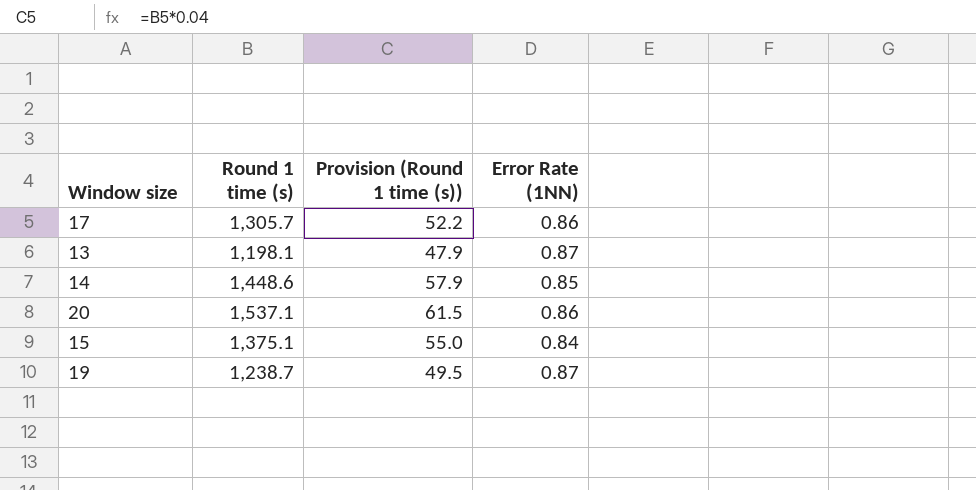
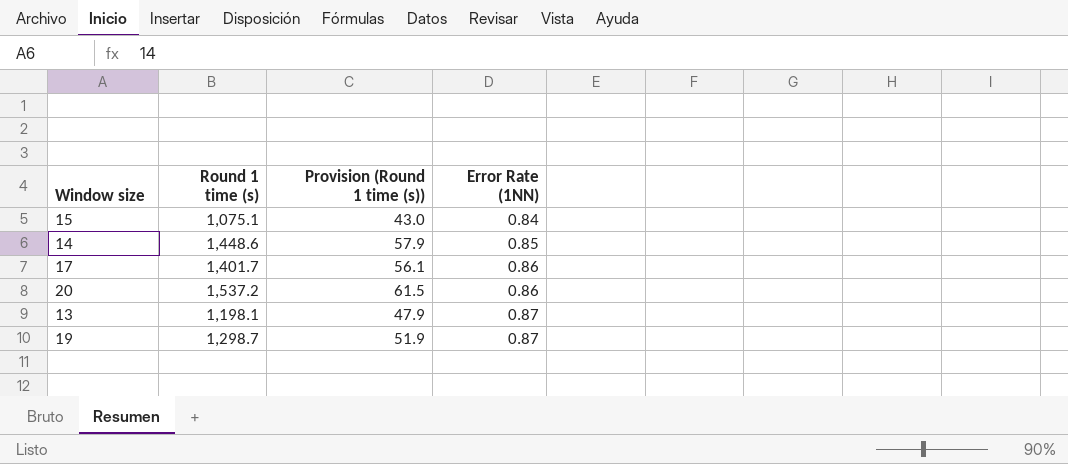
row order: none -> Error Rate (1NN) ascending
15 | Round 1 time (s): 1,375.1 -> 1,075.1
15 | Provision (Round 1 time (s)): 55.0 -> 43.0
17 | Round 1 time (s): 1,305.7 -> 1,401.7
17 | Provision (Round 1 time (s)): 52.2 -> 56.1
20 | Round 1 time (s): 1,537.1 -> 1,537.2
19 | Round 1 time (s): 1,238.7 -> 1,298.7
19 | Provision (Round 1 time (s)): 49.5 -> 51.9

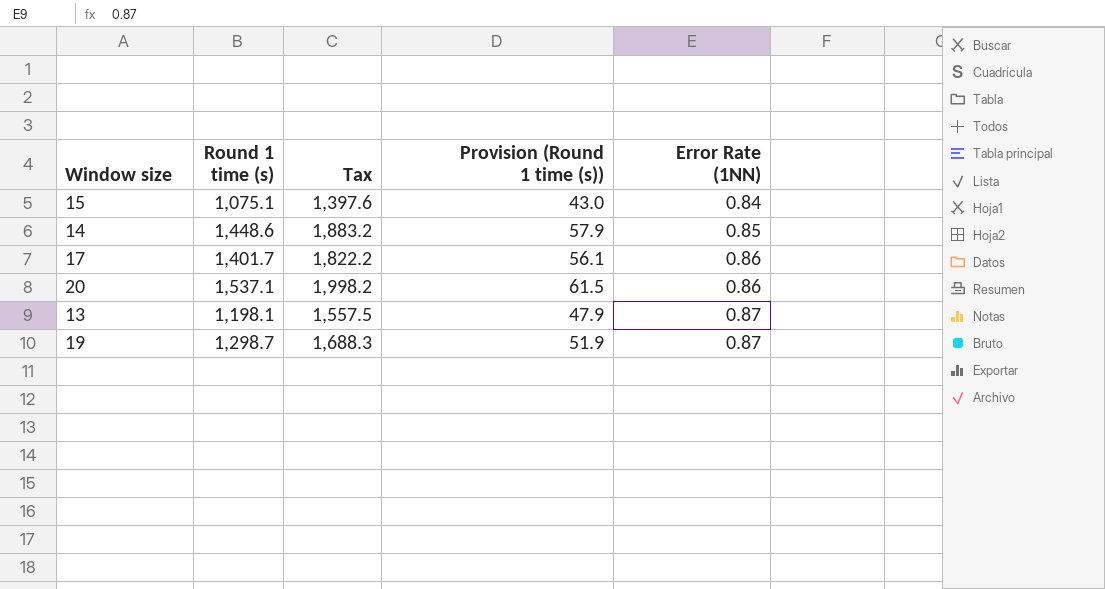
column Tax | formula: none -> [Round 1 time (s)] * 1.3
20 | Round 1 time (s): 1,537.2 -> 1,537.1

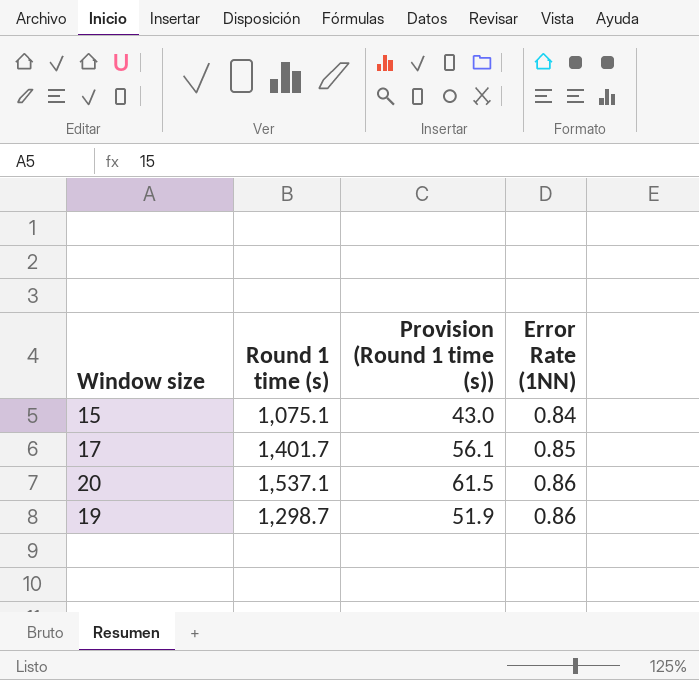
column Tax | formula: [Round 1 time (s)] * 1.3 -> none
row 14: 1,448.6 | 1,883.2 | 57.9 | 0.85 -> none
row 13: 1,198.1 | 1,557.5 | 47.9 | 0.87 -> none
17 | Error Rate (1NN): 0.86 -> 0.85
19 | Error Rate (1NN): 0.87 -> 0.86

